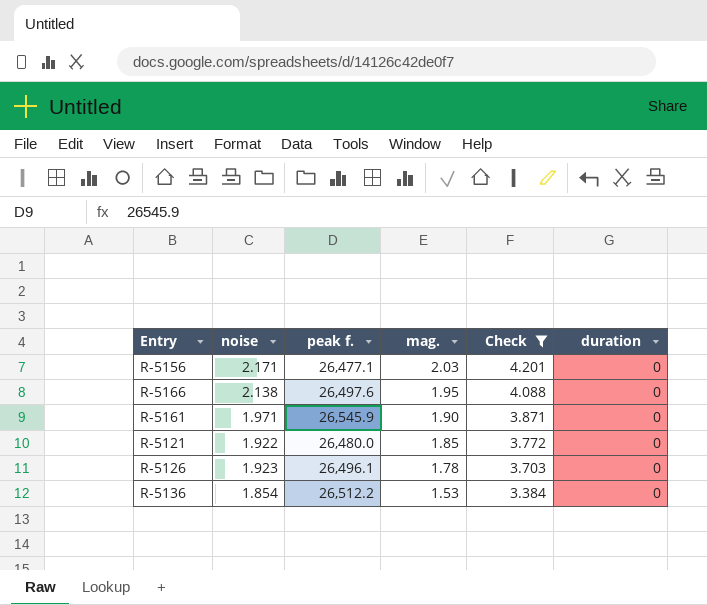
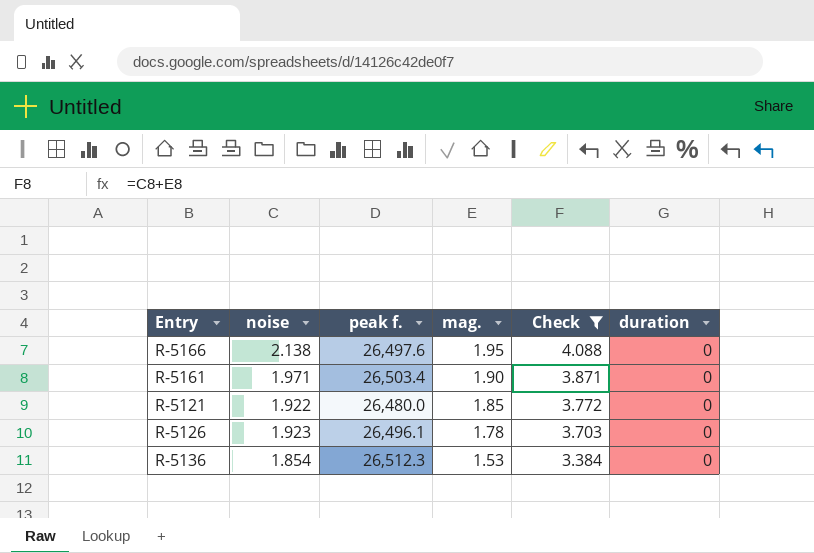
row R-5156: 2.171 | 26,477.1 | 2.03 | 4.201 | 0 -> none
R-5161 | peak f.: 26,545.9 -> 26,503.4
R-5136 | peak f.: 26,512.2 -> 26,512.3

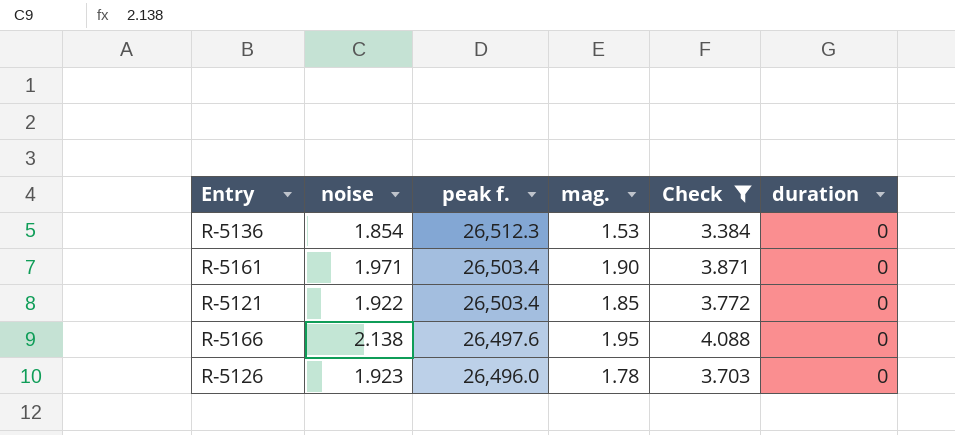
row order: mag. descending -> peak f. descending
R-5121 | peak f.: 26,480.0 -> 26,503.4
R-5126 | peak f.: 26,496.1 -> 26,496.0

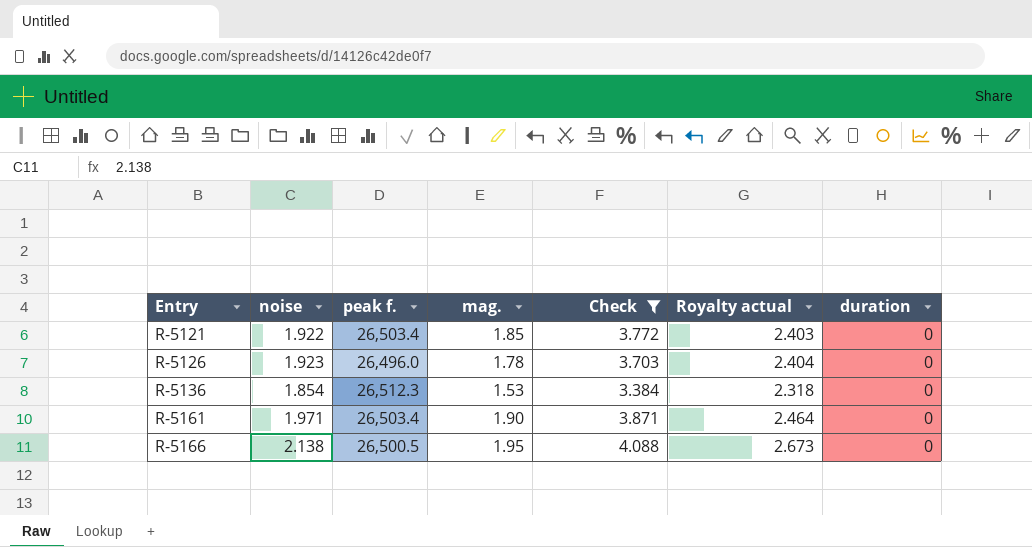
row order: peak f. descending -> Entry ascending
column Royalty actual | formula: none -> [noise] * 1.25
R-5166 | peak f.: 26,497.6 -> 26,500.5

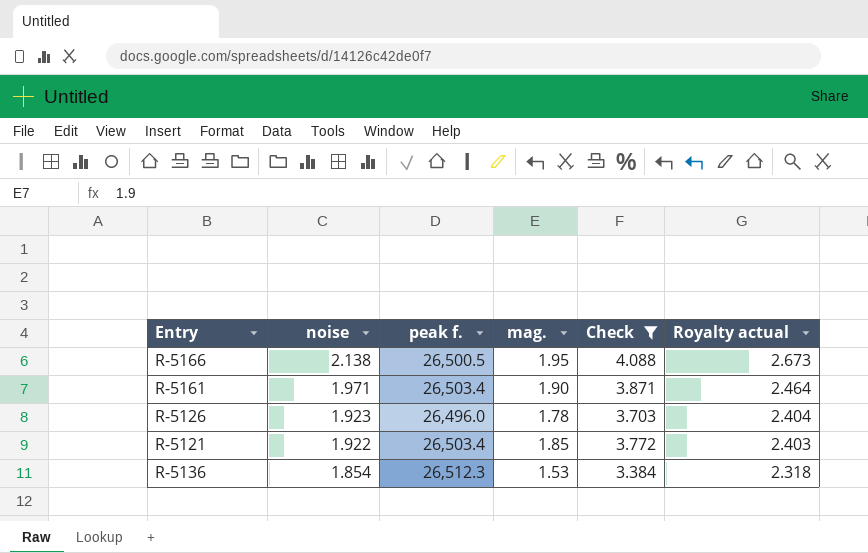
row order: Entry ascending -> noise descending
column duration | position: 7 -> none

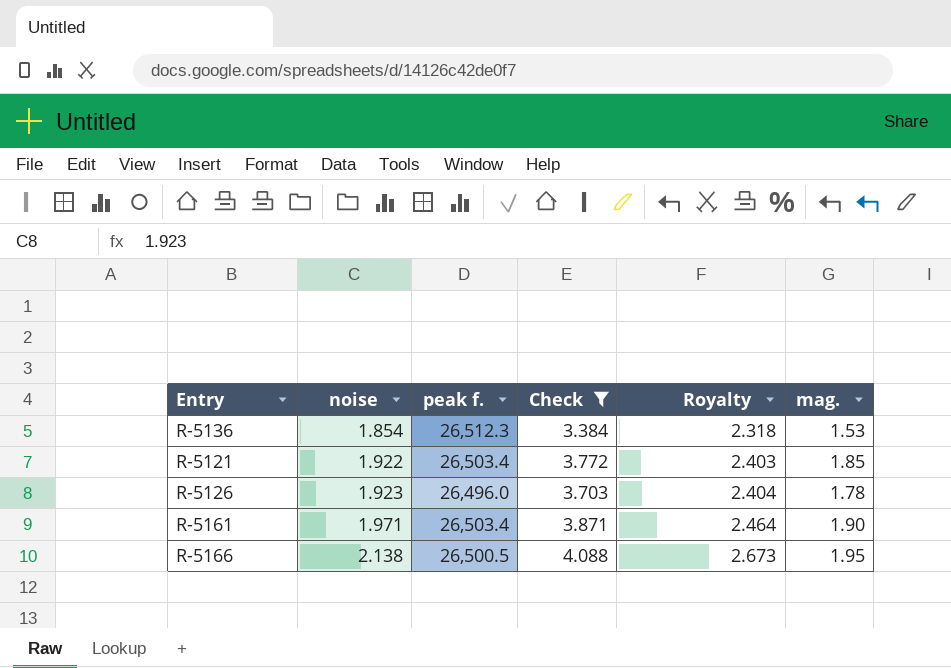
row order: noise descending -> noise ascending
column name: Royalty actual -> Royalty
column mag. | position: 4 -> 6

